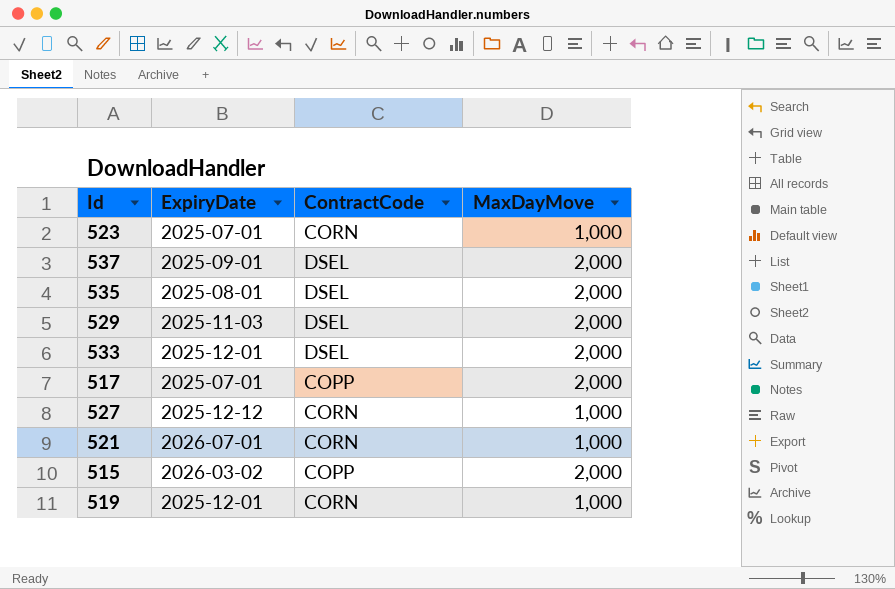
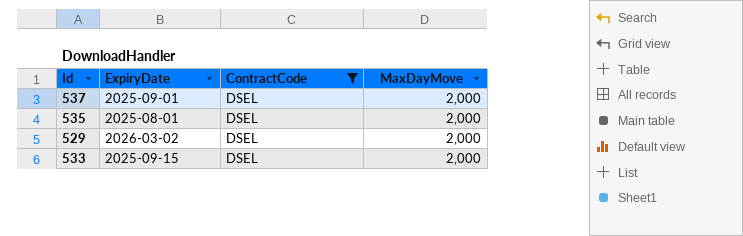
filter: none -> ContractCode = DSEL
529 | ExpiryDate: 2025-11-03 -> 2026-03-02
533 | ExpiryDate: 2025-12-01 -> 2025-09-15

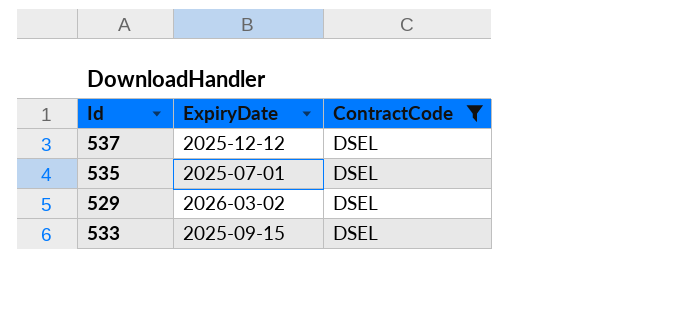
column MaxDayMove | position: 4 -> none
537 | ExpiryDate: 2025-09-01 -> 2025-12-12
535 | ExpiryDate: 2025-08-01 -> 2025-07-01

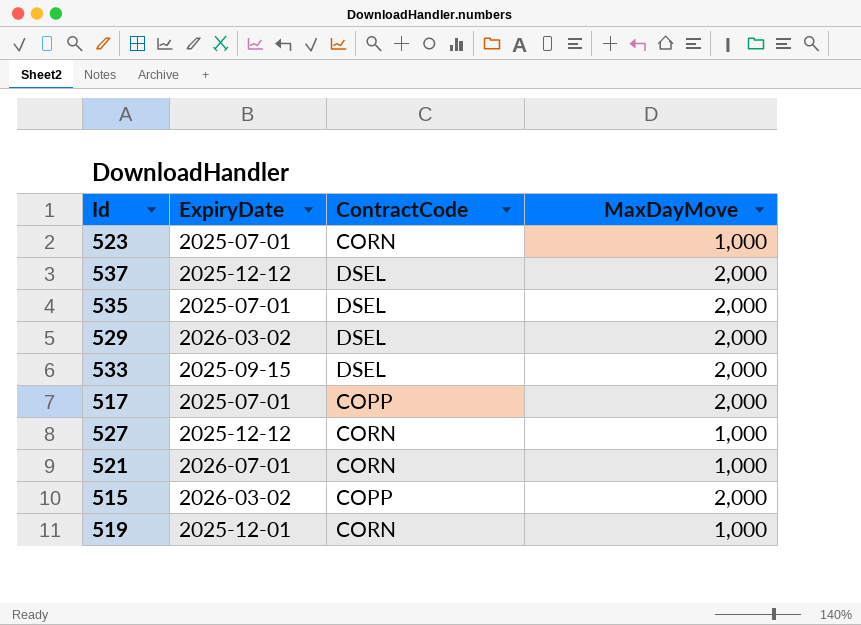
filter: ContractCode = DSEL -> none
column MaxDayMove | position: none -> 4

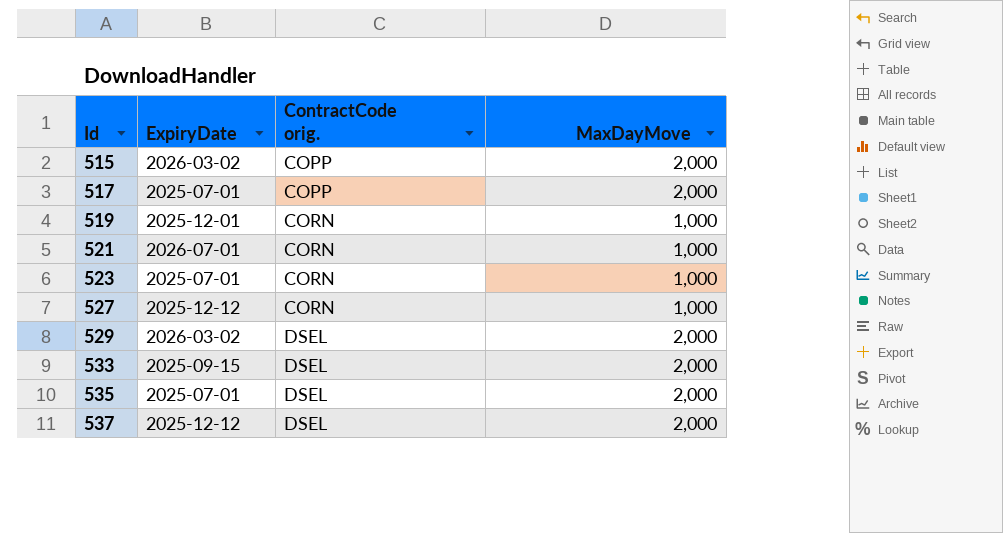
row order: none -> Id ascending
column name: ContractCode -> ContractCode orig.

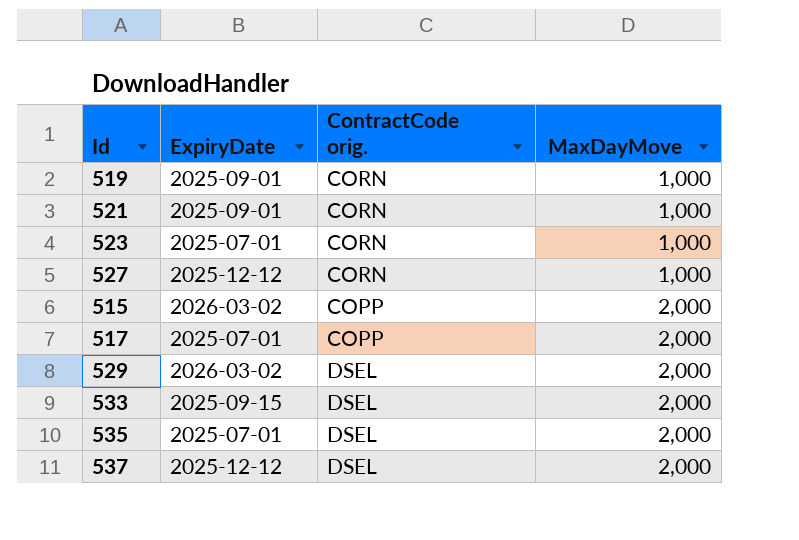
row order: Id ascending -> MaxDayMove ascending
519 | ExpiryDate: 2025-12-01 -> 2025-09-01
521 | ExpiryDate: 2026-07-01 -> 2025-09-01

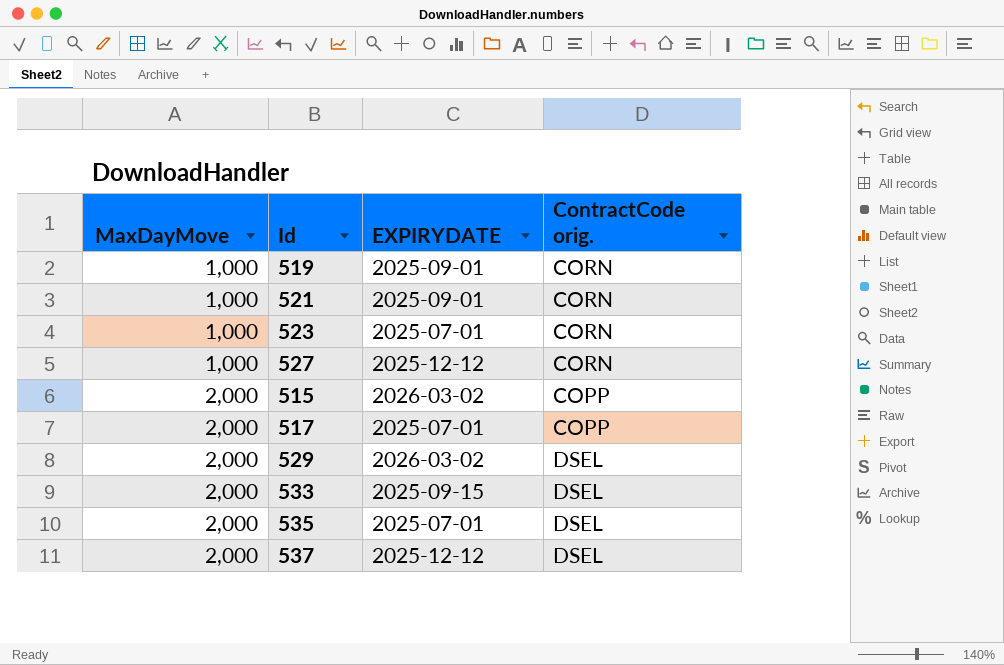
column MaxDayMove | position: 4 -> 1
column name: ExpiryDate -> EXPIRYDATE

